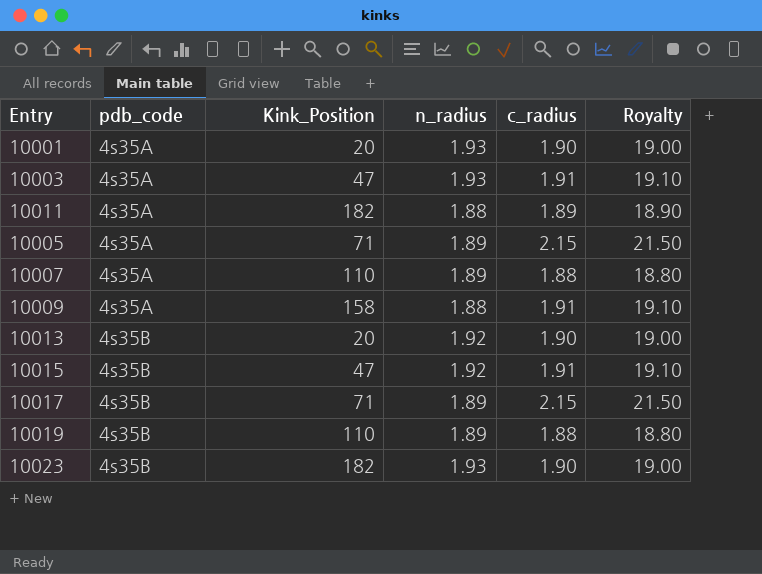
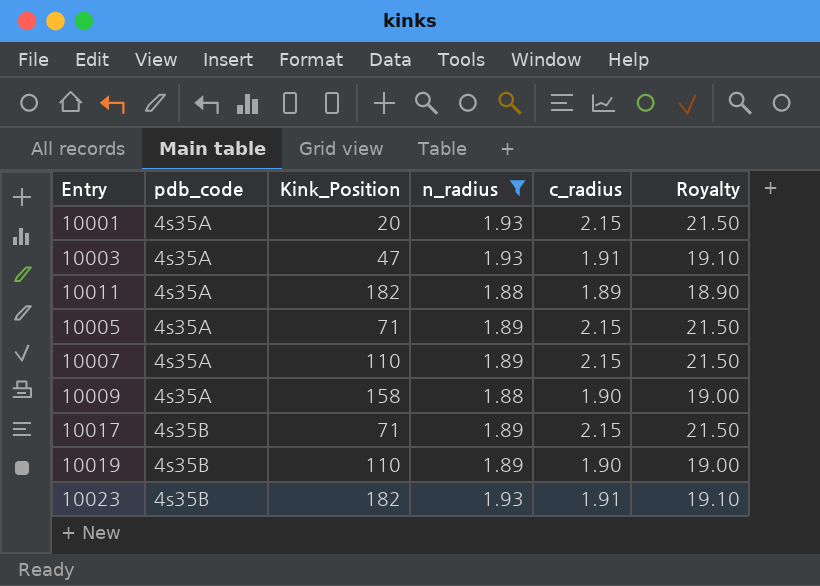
filter: none -> n_radius != 1.92
10001 | c_radius: 1.90 -> 2.15
10001 | Royalty: 19.00 -> 21.50
10007 | c_radius: 1.88 -> 2.15
10007 | Royalty: 18.80 -> 21.50
10009 | c_radius: 1.91 -> 1.90
10009 | Royalty: 19.10 -> 19.00
10019 | c_radius: 1.88 -> 1.90
10019 | Royalty: 18.80 -> 19.00
10023 | c_radius: 1.90 -> 1.91
10023 | Royalty: 19.00 -> 19.10

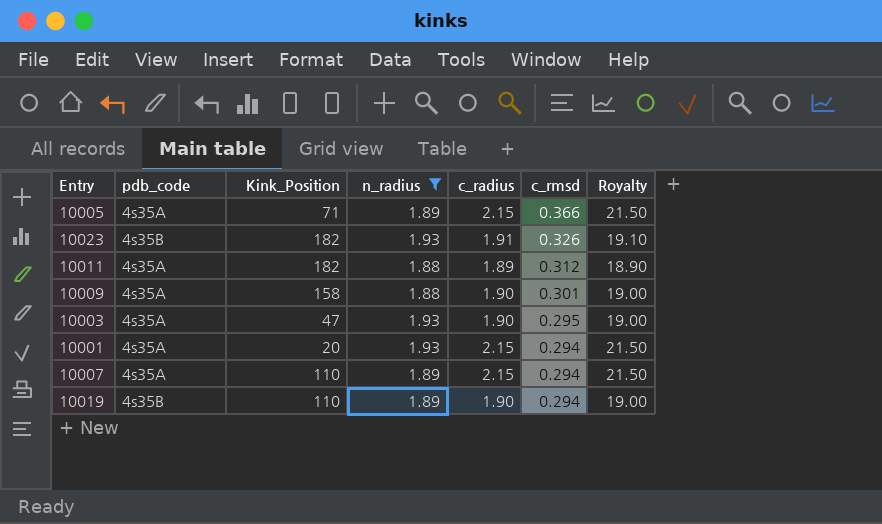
row order: pdb_code ascending -> c_rmsd descending
column c_rmsd | position: none -> 6
row 10017: 4s35B | 71 | 1.89 | 2.15 | 21.50 -> none
10003 | c_radius: 1.91 -> 1.90
10003 | Royalty: 19.10 -> 19.00

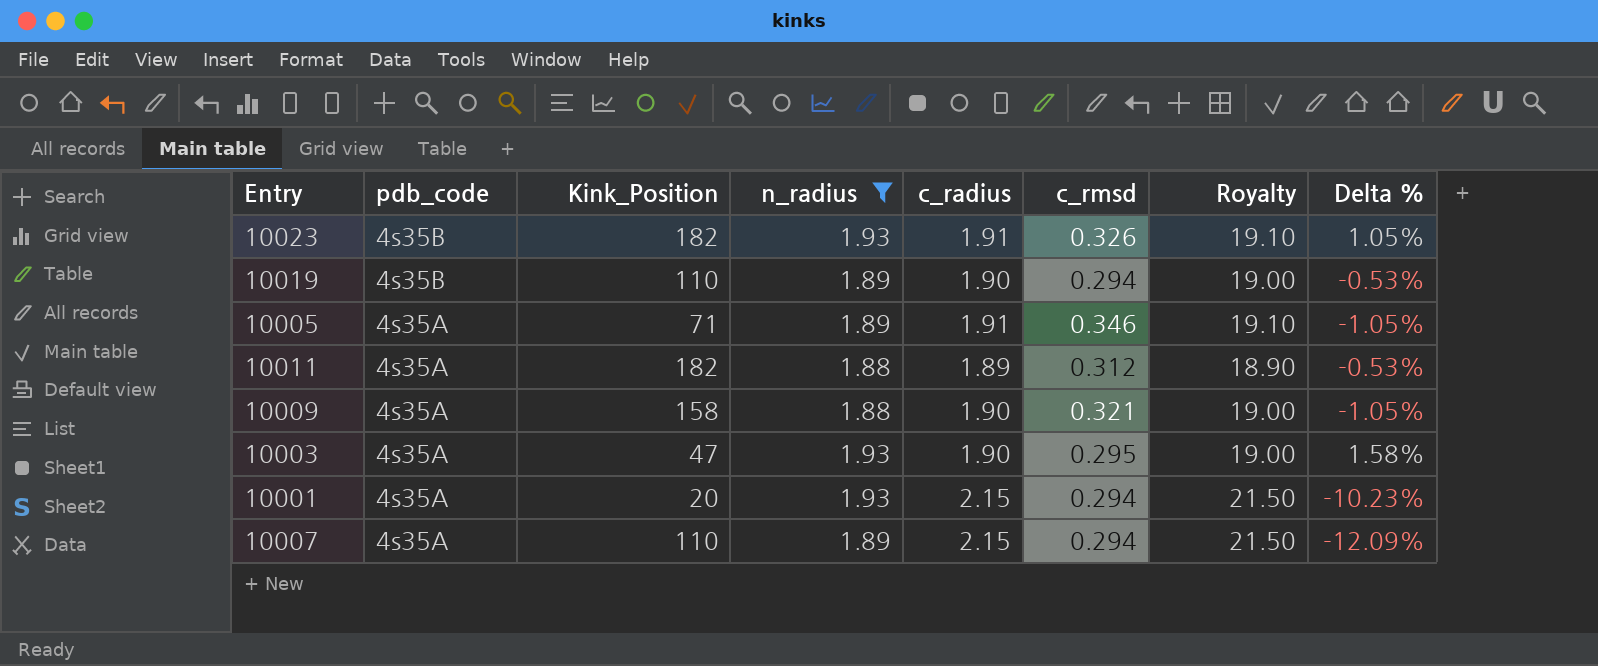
row order: c_rmsd descending -> pdb_code descending
column Delta % | formula: none -> ([n_radius] - [c_radius]) / [c_radius]
10005 | c_radius: 2.15 -> 1.91
10005 | c_rmsd: 0.366 -> 0.346
10005 | Royalty: 21.50 -> 19.10
10009 | c_rmsd: 0.301 -> 0.321

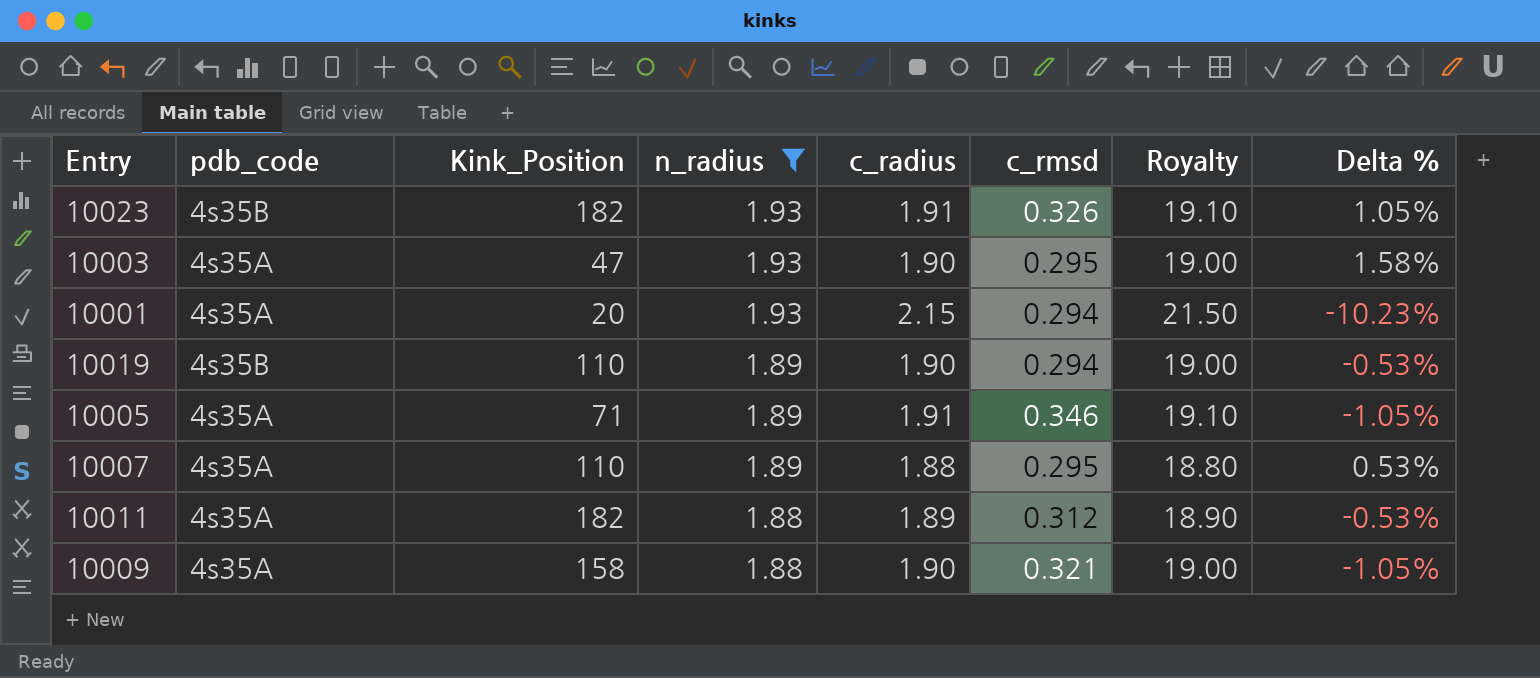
row order: pdb_code descending -> n_radius descending
10007 | c_radius: 2.15 -> 1.88
10007 | c_rmsd: 0.294 -> 0.295
10007 | Royalty: 21.50 -> 18.80
10007 | Delta %: -12.09% -> 0.53%

